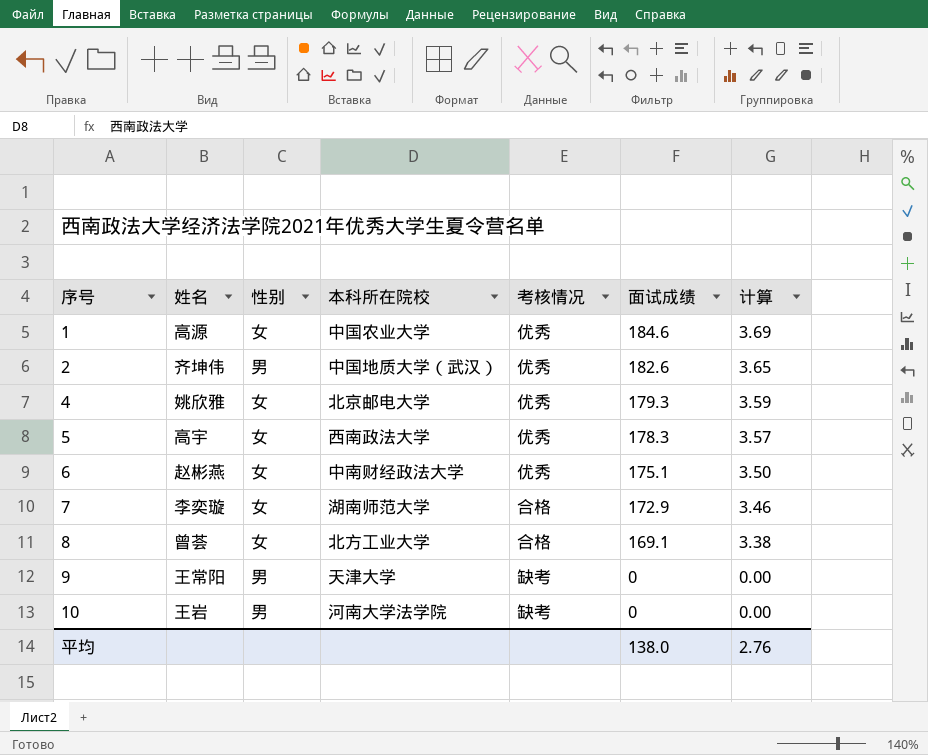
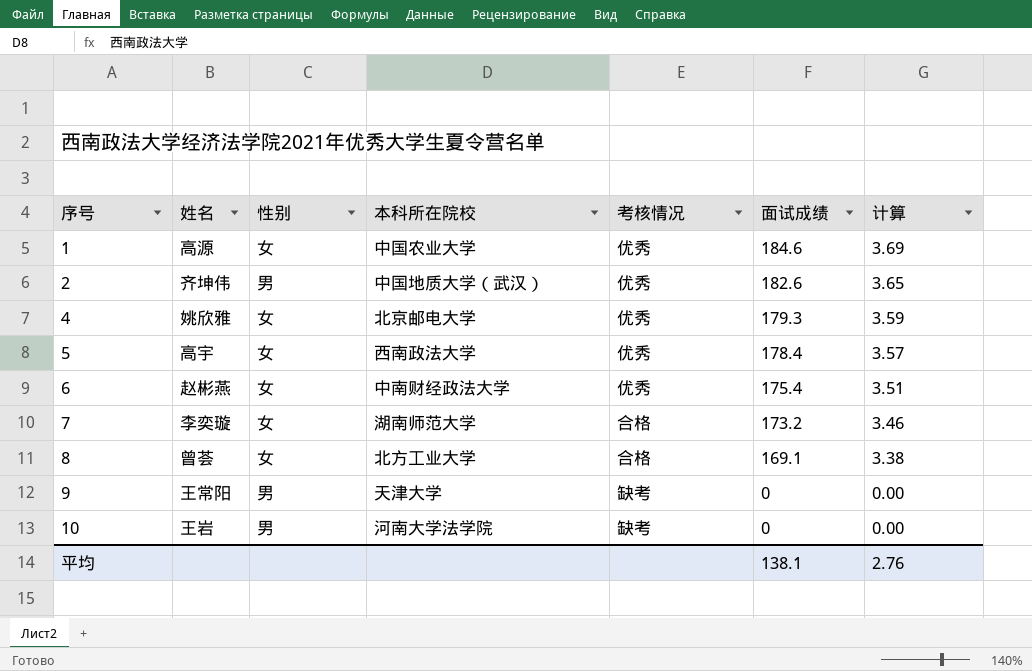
5 | 面试成绩: 178.3 -> 178.4
6 | 面试成绩: 175.1 -> 175.4
6 | 计算: 3.50 -> 3.51
7 | 面试成绩: 172.9 -> 173.2
平均 | 面试成绩: 138.0 -> 138.1

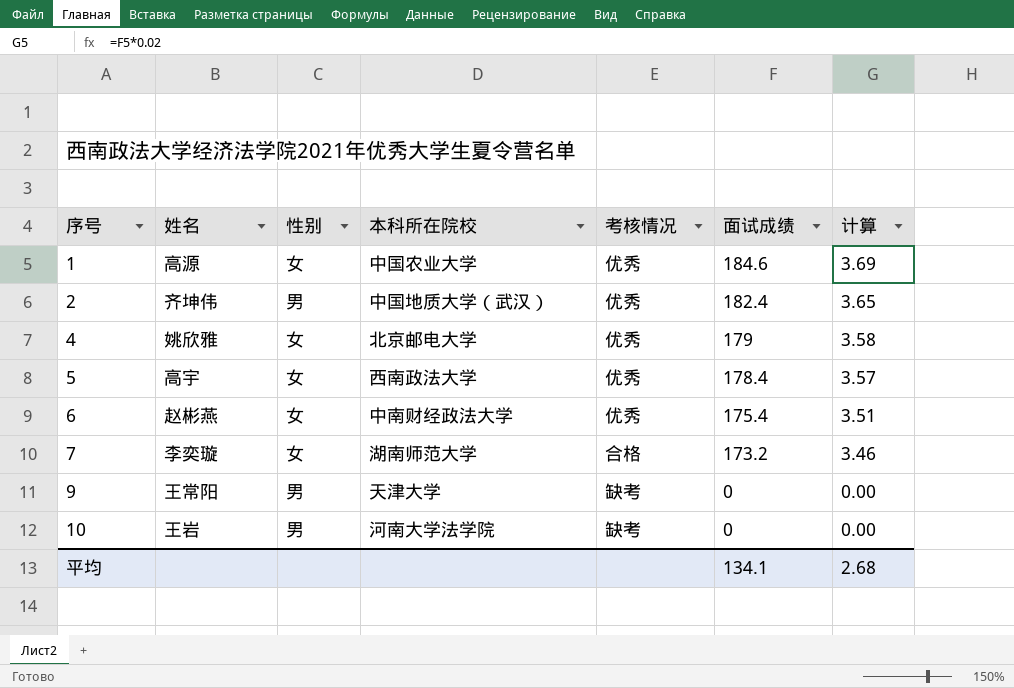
row 8: 曾荟 | 女 | 北方工业大学 | 合格 | 169.1 | 3.38 -> none
2 | 面试成绩: 182.6 -> 182.4
4 | 面试成绩: 179.3 -> 179
4 | 计算: 3.59 -> 3.58
平均 | 面试成绩: 138.1 -> 134.1
平均 | 计算: 2.76 -> 2.68

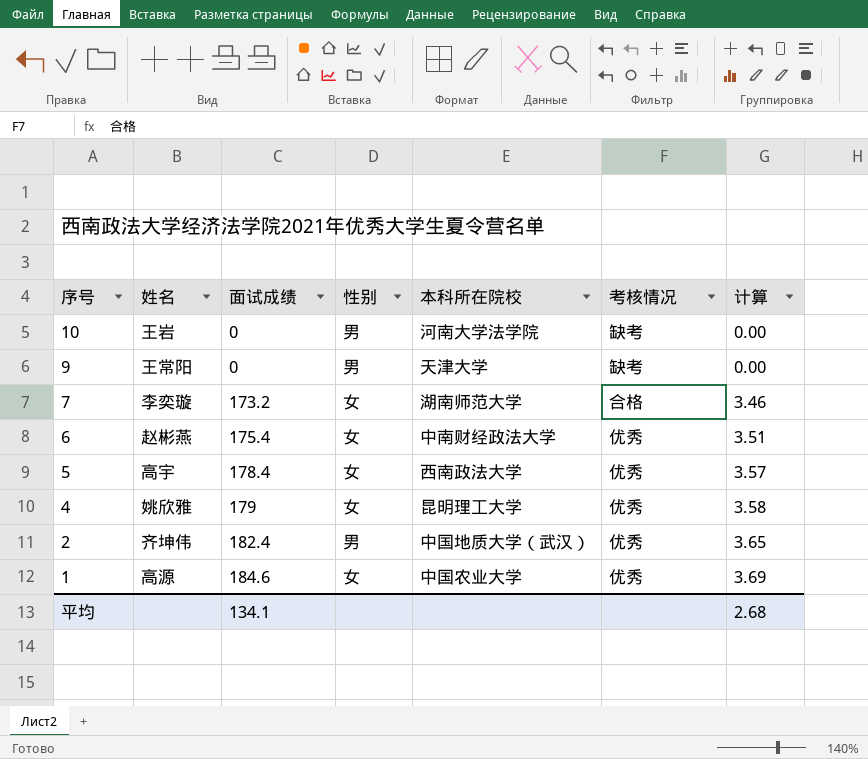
row order: 序号 ascending -> 序号 descending
column 面试成绩 | position: 6 -> 3
4 | 本科所在院校: 北京邮电大学 -> 昆明理工大学

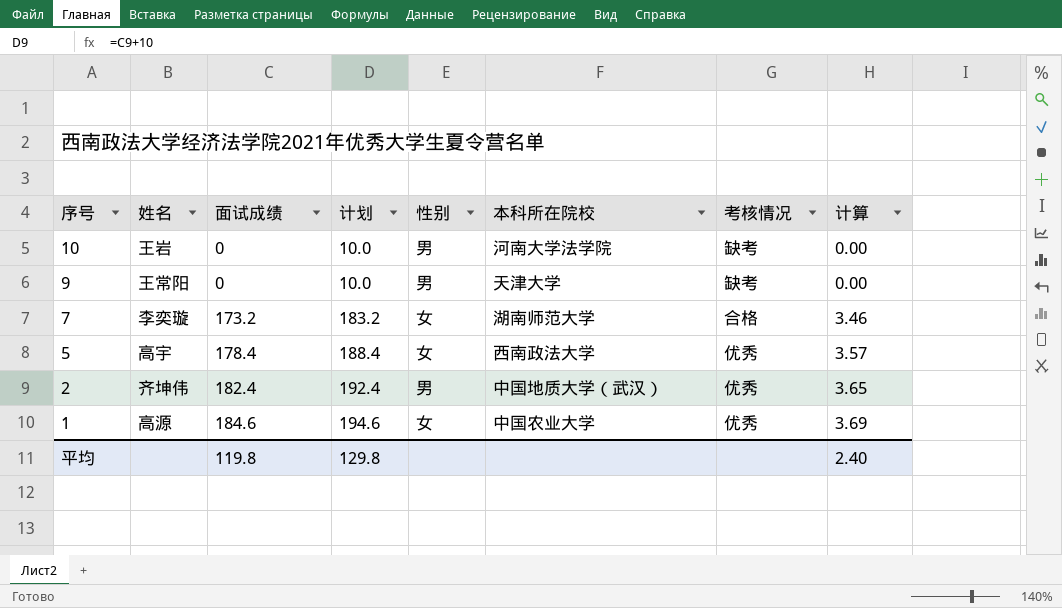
column 计划 | formula: none -> [面试成绩] + 10
row 6: 赵彬燕 | 175.4 | 女 | 中南财经政法大学 | 优秀 | 3.51 -> none
row 4: 姚欣雅 | 179 | 女 | 昆明理工大学 | 优秀 | 3.58 -> none
平均 | 面试成绩: 134.1 -> 119.8
平均 | 计算: 2.68 -> 2.40

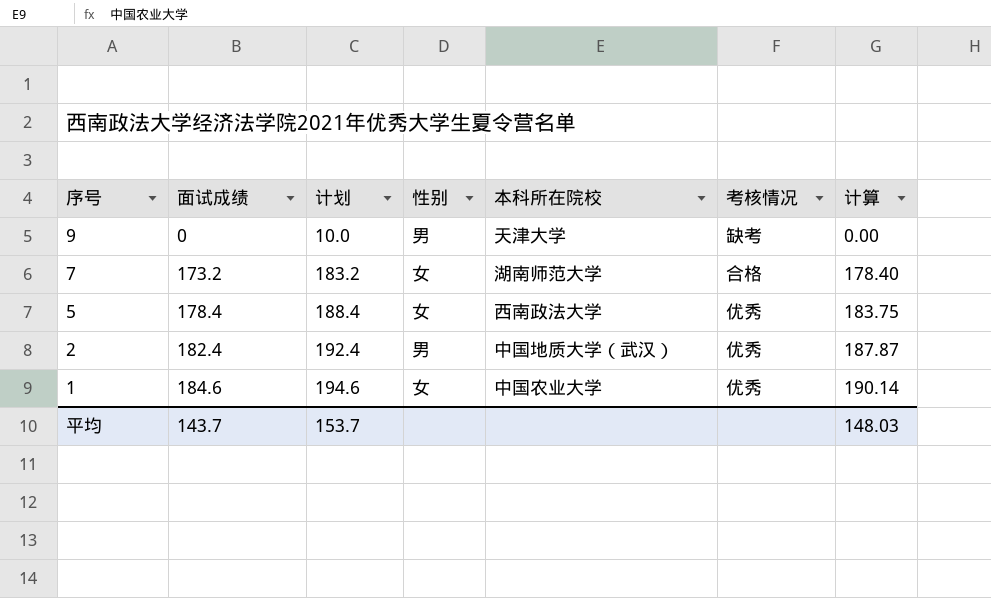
column 姓名 | position: 2 -> none
column 计算 | formula: [面试成绩] * 0.02 -> [面试成绩] * 1.03
row 10: 王岩 | 0 | 10.0 | 男 | 河南大学法学院 | 缺考 | 0.00 -> none
平均 | 面试成绩: 119.8 -> 143.7
平均 | 计划: 129.8 -> 153.7
平均 | 计算: 2.40 -> 148.03

